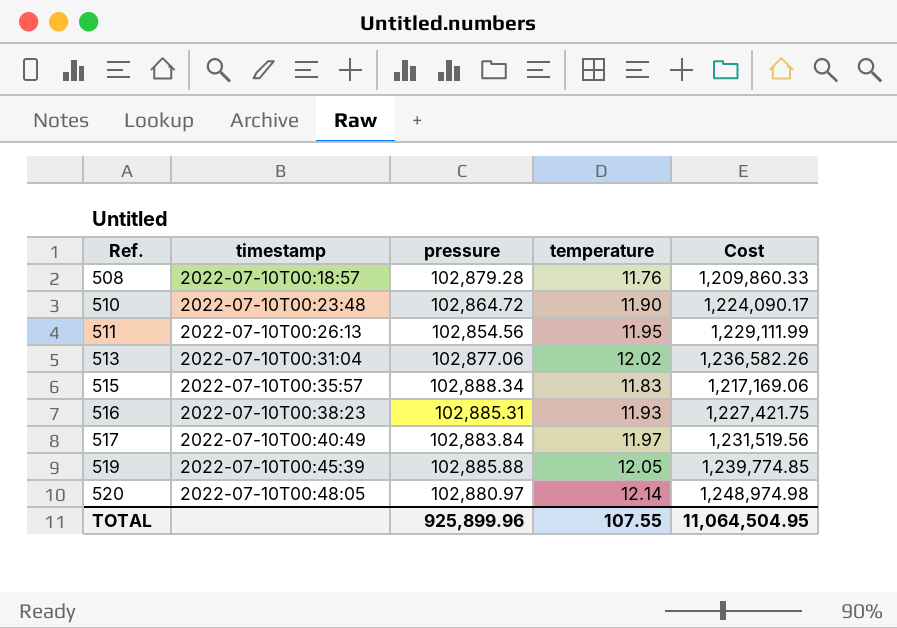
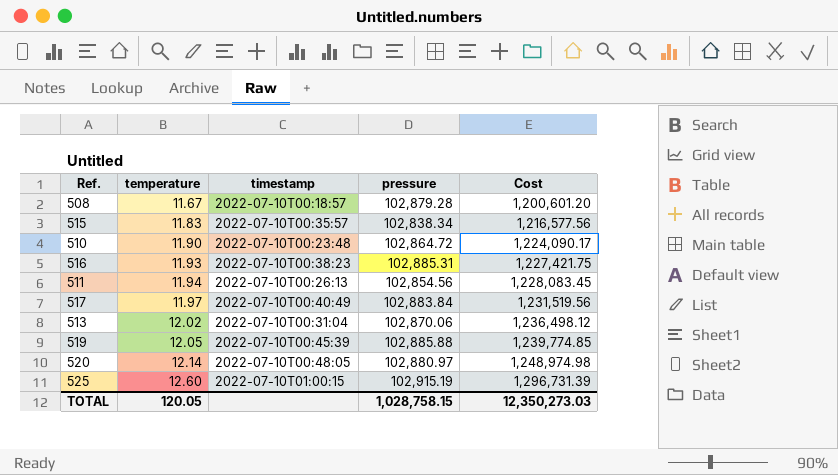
row order: Ref. ascending -> temperature ascending
column temperature | position: 4 -> 2
508 | temperature: 11.76 -> 11.67
508 | Cost: 1,209,860.33 -> 1,200,601.20
515 | pressure: 102,888.34 -> 102,838.34
515 | Cost: 1,217,169.06 -> 1,216,577.56
511 | temperature: 11.95 -> 11.94
511 | Cost: 1,229,111.99 -> 1,228,083.45
513 | pressure: 102,877.06 -> 102,870.06
513 | Cost: 1,236,582.26 -> 1,236,498.12
row 525: none -> 12.60 | 2022-07-10T01:00:15 | 102,915.19 | 1,296,731.39
TOTAL | temperature: 107.55 -> 120.05
TOTAL | pressure: 925,899.96 -> 1,028,758.15
TOTAL | Cost: 11,064,504.95 -> 12,350,273.03

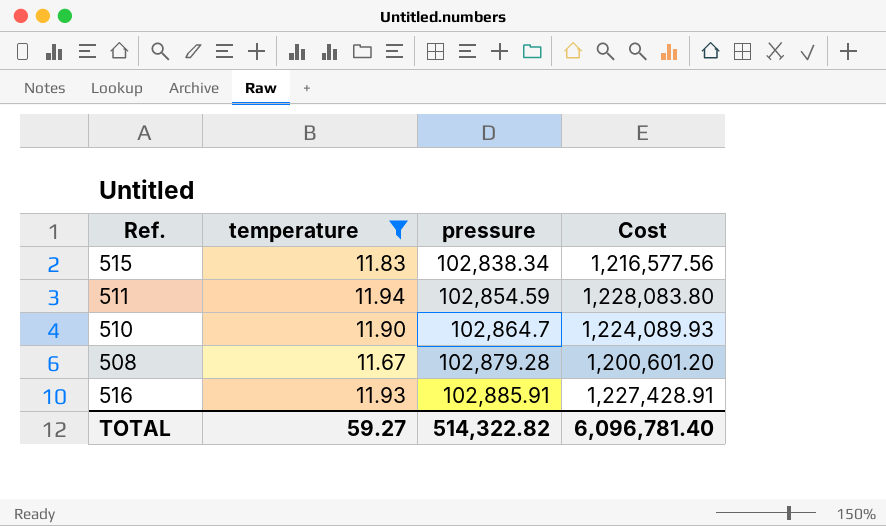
filter: none -> temperature <= 11.94
row order: temperature ascending -> pressure ascending
column timestamp | position: 3 -> none
511 | pressure: 102,854.56 -> 102,854.59
511 | Cost: 1,228,083.45 -> 1,228,083.80
510 | pressure: 102,864.72 -> 102,864.7
510 | Cost: 1,224,090.17 -> 1,224,089.93
516 | pressure: 102,885.31 -> 102,885.91
516 | Cost: 1,227,421.75 -> 1,227,428.91
TOTAL | temperature: 120.05 -> 59.27
TOTAL | pressure: 1,028,758.15 -> 514,322.82
TOTAL | Cost: 12,350,273.03 -> 6,096,781.40

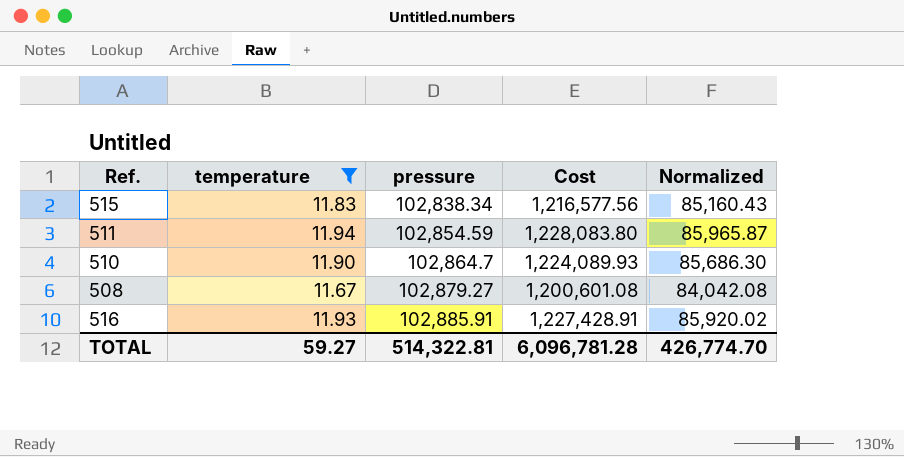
column Normalized | formula: none -> [Cost] * 0.07
508 | pressure: 102,879.28 -> 102,879.27
508 | Cost: 1,200,601.20 -> 1,200,601.08
TOTAL | pressure: 514,322.82 -> 514,322.81
TOTAL | Cost: 6,096,781.40 -> 6,096,781.28

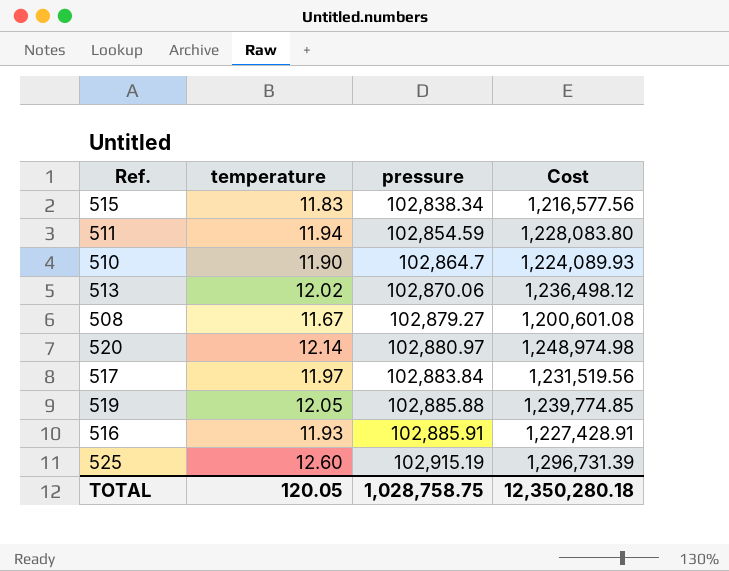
filter: temperature <= 11.94 -> none
column Normalized | formula: [Cost] * 0.07 -> none
TOTAL | temperature: 59.27 -> 120.05
TOTAL | pressure: 514,322.81 -> 1,028,758.75
TOTAL | Cost: 6,096,781.28 -> 12,350,280.18

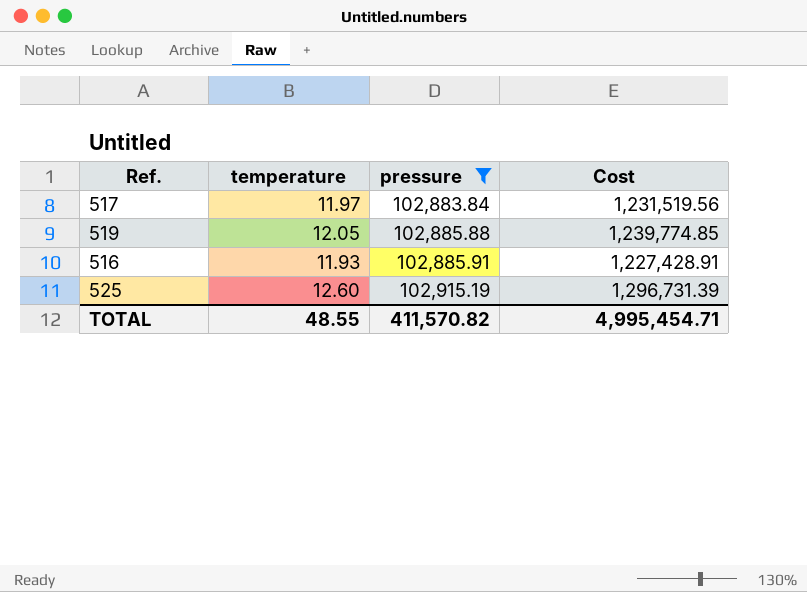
filter: none -> pressure >= 102,883.84
TOTAL | temperature: 120.05 -> 48.55
TOTAL | pressure: 1,028,758.75 -> 411,570.82
TOTAL | Cost: 12,350,280.18 -> 4,995,454.71

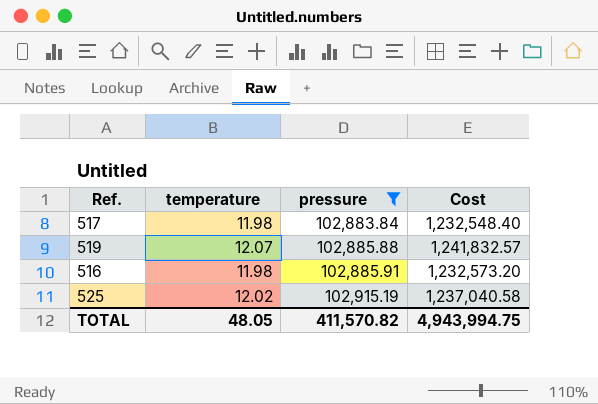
517 | temperature: 11.97 -> 11.98
517 | Cost: 1,231,519.56 -> 1,232,548.40
519 | temperature: 12.05 -> 12.07
519 | Cost: 1,239,774.85 -> 1,241,832.57
516 | temperature: 11.93 -> 11.98
516 | Cost: 1,227,428.91 -> 1,232,573.20
525 | temperature: 12.60 -> 12.02
525 | Cost: 1,296,731.39 -> 1,237,040.58
TOTAL | temperature: 48.55 -> 48.05
TOTAL | Cost: 4,995,454.71 -> 4,943,994.75

